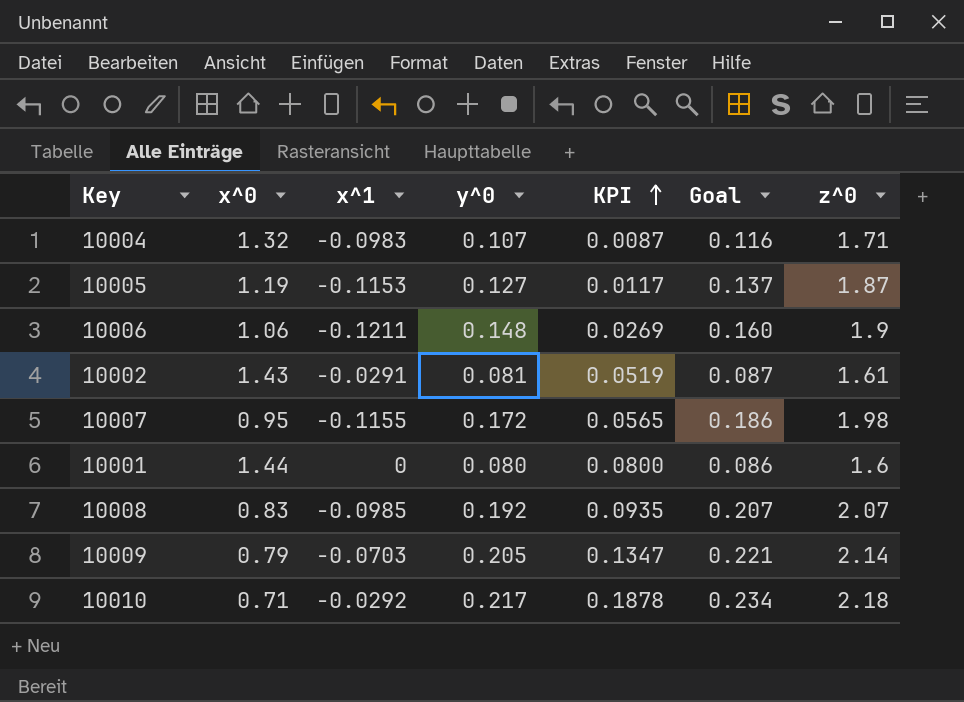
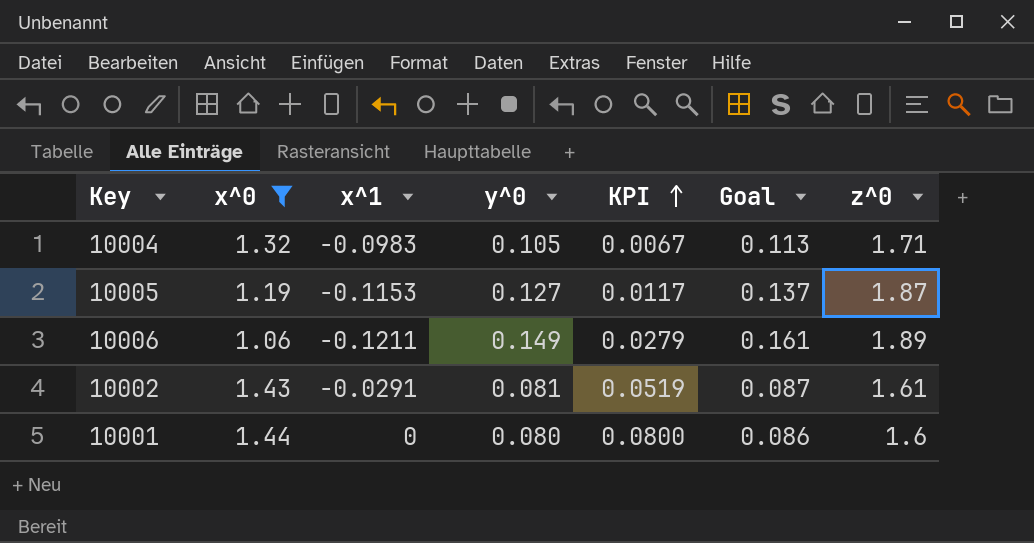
filter: none -> x^0 >= 1.06
10004 | y^0: 0.107 -> 0.105
10004 | KPI: 0.0087 -> 0.0067
10004 | Goal: 0.116 -> 0.113
10006 | y^0: 0.148 -> 0.149
10006 | KPI: 0.0269 -> 0.0279
10006 | Goal: 0.160 -> 0.161
10006 | z^0: 1.9 -> 1.89

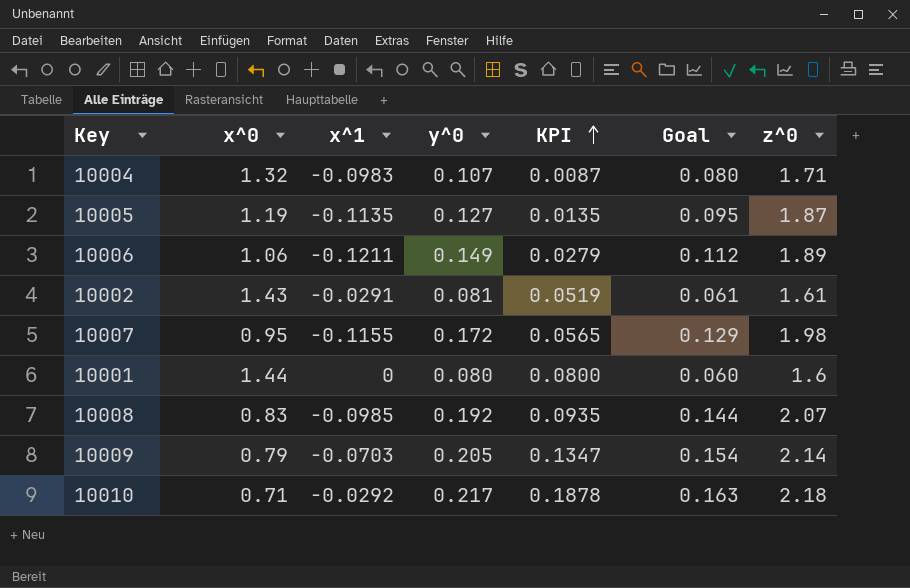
filter: x^0 >= 1.06 -> none
column Goal | formula: [y^0] * 1.08 -> [y^0] * 0.75
10004 | y^0: 0.105 -> 0.107
10004 | KPI: 0.0067 -> 0.0087
10005 | x^1: -0.1153 -> -0.1135
10005 | KPI: 0.0117 -> 0.0135

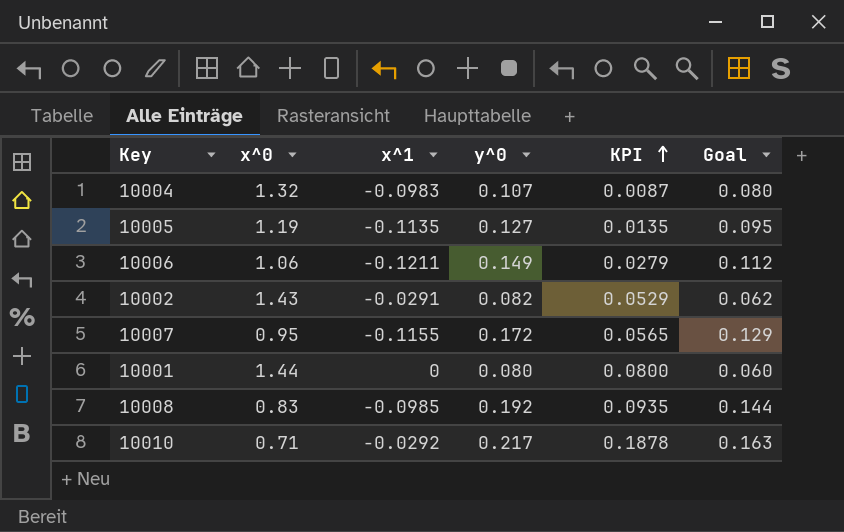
column z^0 | position: 7 -> none
row 10009: 0.79 | -0.0703 | 0.205 | 0.1347 | 0.154 | 2.14 -> none
10002 | y^0: 0.081 -> 0.082
10002 | KPI: 0.0519 -> 0.0529
10002 | Goal: 0.061 -> 0.062

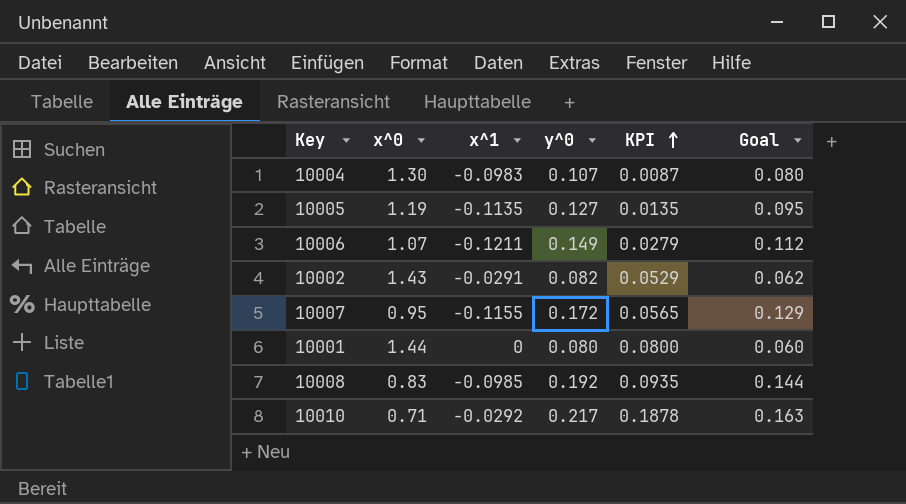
10004 | x^0: 1.32 -> 1.30
10006 | x^0: 1.06 -> 1.07

